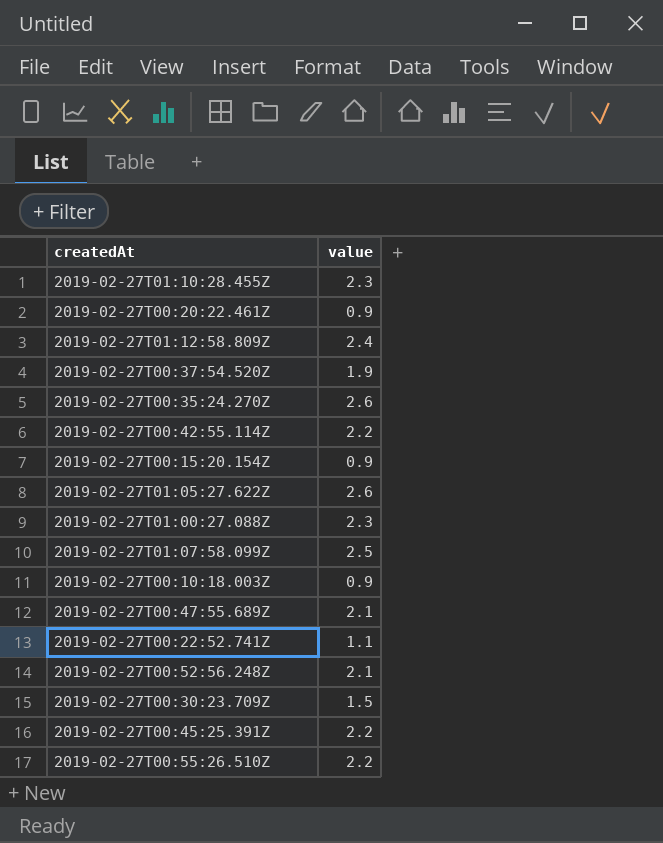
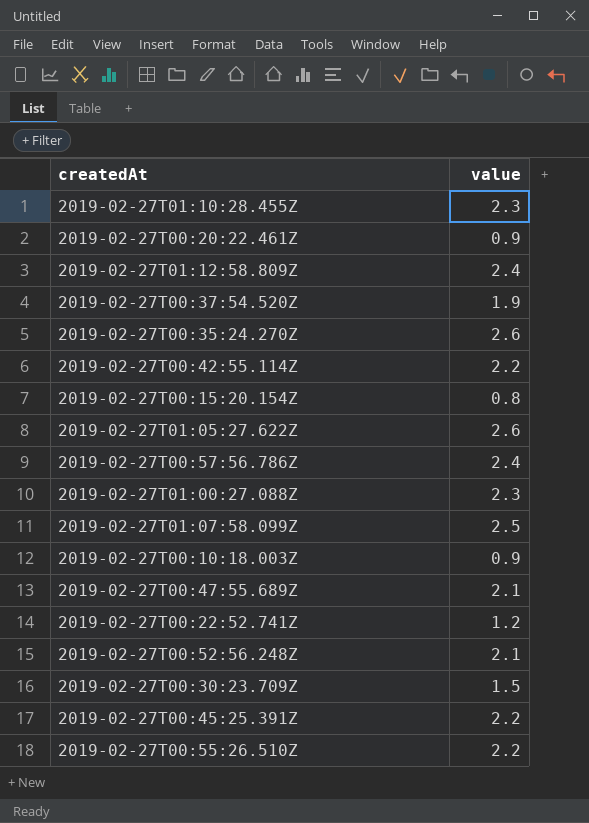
2019-02-27T00:15:20.154Z | value: 0.9 -> 0.8
row 2019-02-27T00:57:56.786Z: none -> 2.4
2019-02-27T00:22:52.741Z | value: 1.1 -> 1.2

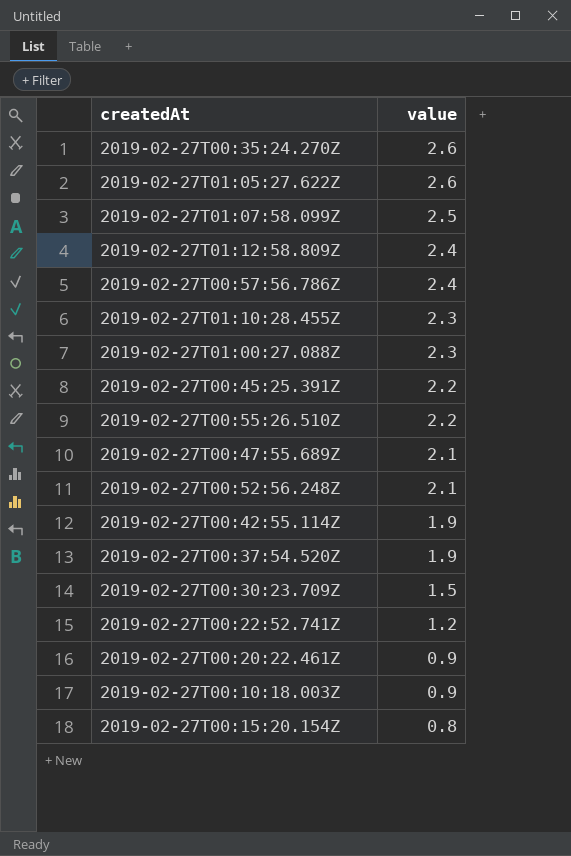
row order: none -> value descending
2019-02-27T00:42:55.114Z | value: 2.2 -> 1.9

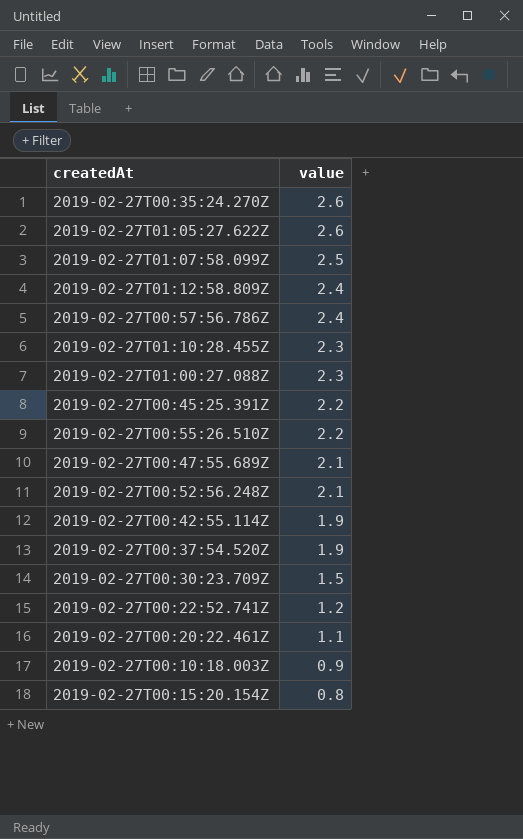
2019-02-27T00:20:22.461Z | value: 0.9 -> 1.1

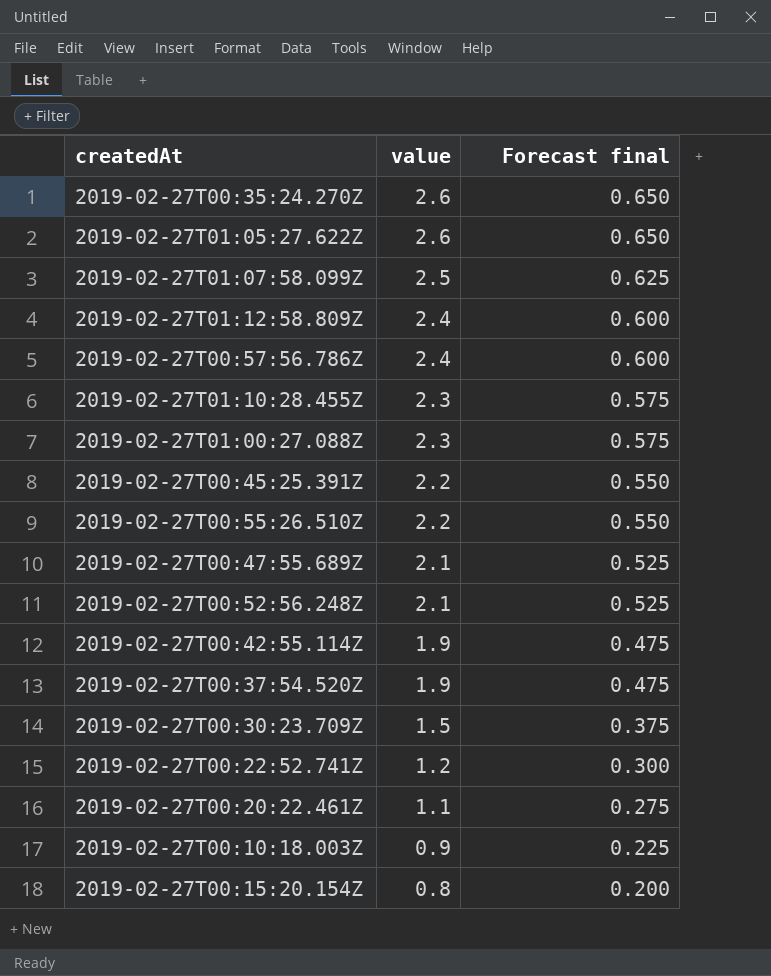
column Forecast final | formula: none -> [value] * 0.25

